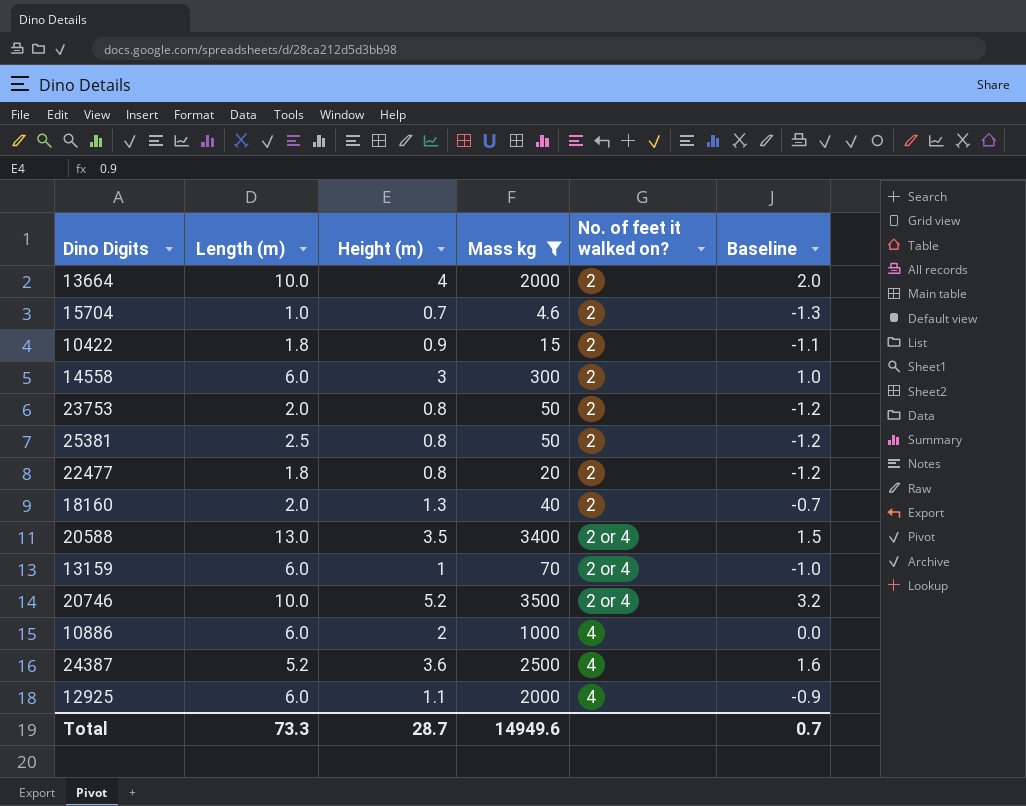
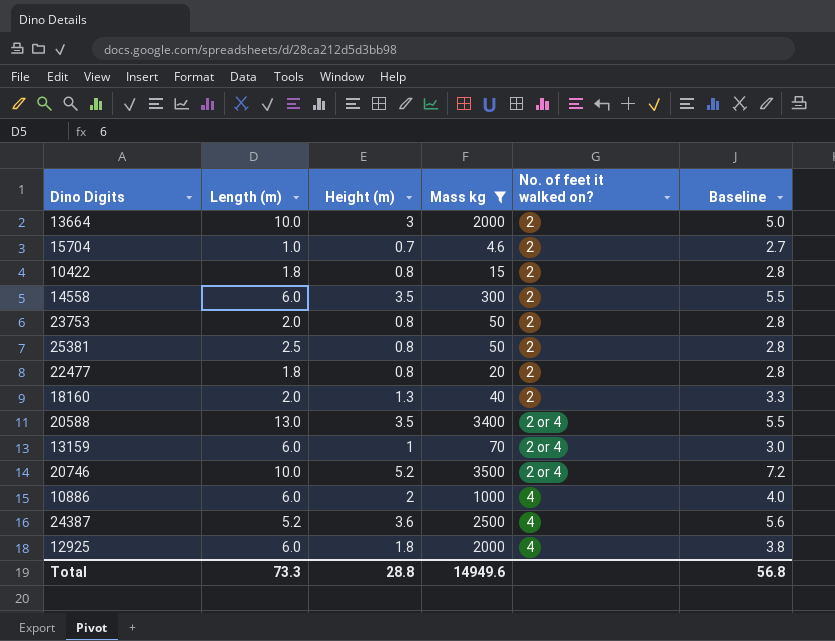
column Baseline | formula: [Height (m)] - 2 -> [Height (m)] + 2
13664 | Height (m): 4 -> 3
10422 | Height (m): 0.9 -> 0.8
14558 | Height (m): 3 -> 3.5
12925 | Height (m): 1.1 -> 1.8
Total | Height (m): 28.7 -> 28.8
Total | Baseline: 0.7 -> 56.8

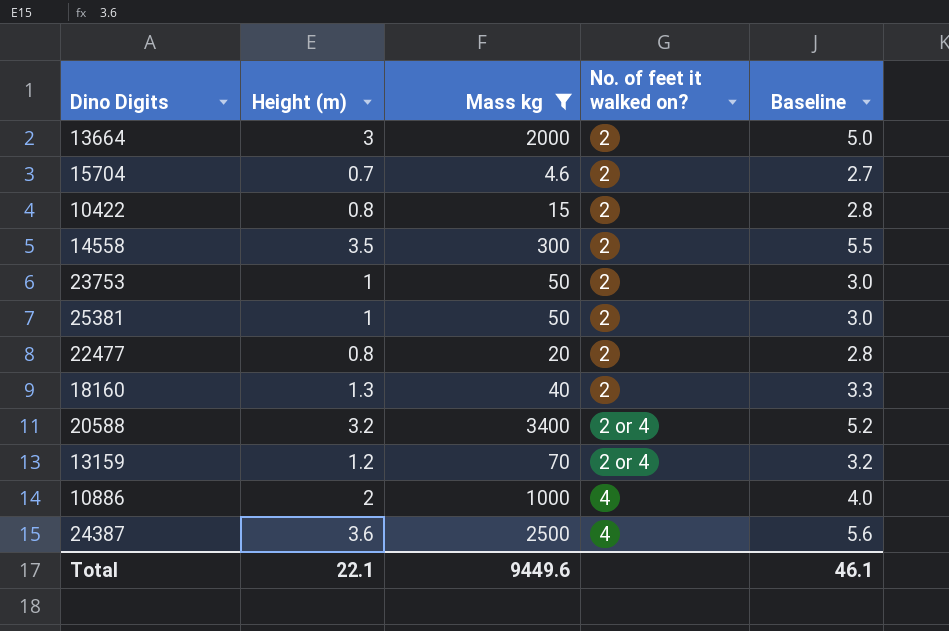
column Length (m) | position: 2 -> none
row 20746: 10.0 | 5.2 | 3500 | 2 or 4 | 7.2 -> none
row 12925: 6.0 | 1.8 | 2000 | 4 | 3.8 -> none
23753 | Height (m): 0.8 -> 1
23753 | Baseline: 2.8 -> 3.0
25381 | Height (m): 0.8 -> 1
25381 | Baseline: 2.8 -> 3.0
20588 | Height (m): 3.5 -> 3.2
20588 | Baseline: 5.5 -> 5.2
13159 | Height (m): 1 -> 1.2
13159 | Baseline: 3.0 -> 3.2
Total | Height (m): 28.8 -> 22.1
Total | Mass kg: 14949.6 -> 9449.6
Total | Baseline: 56.8 -> 46.1

